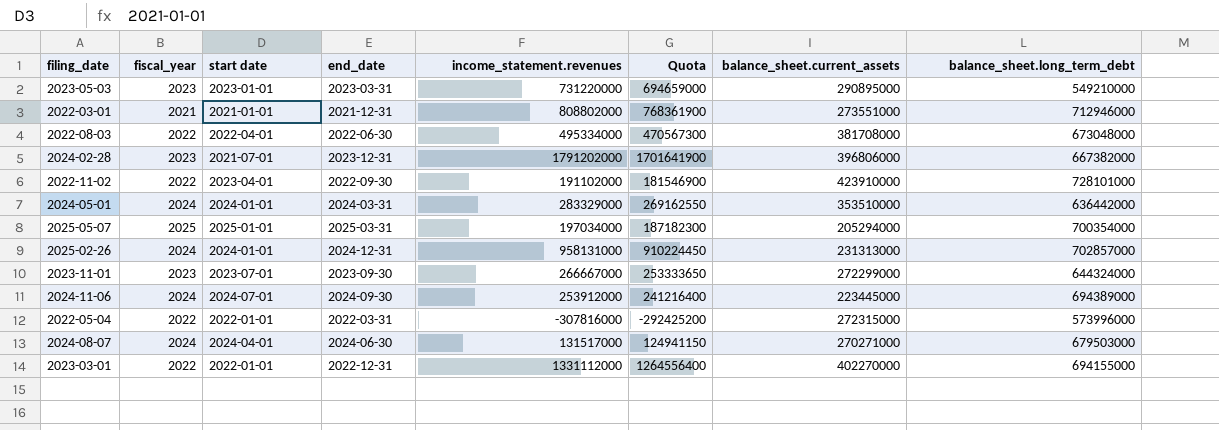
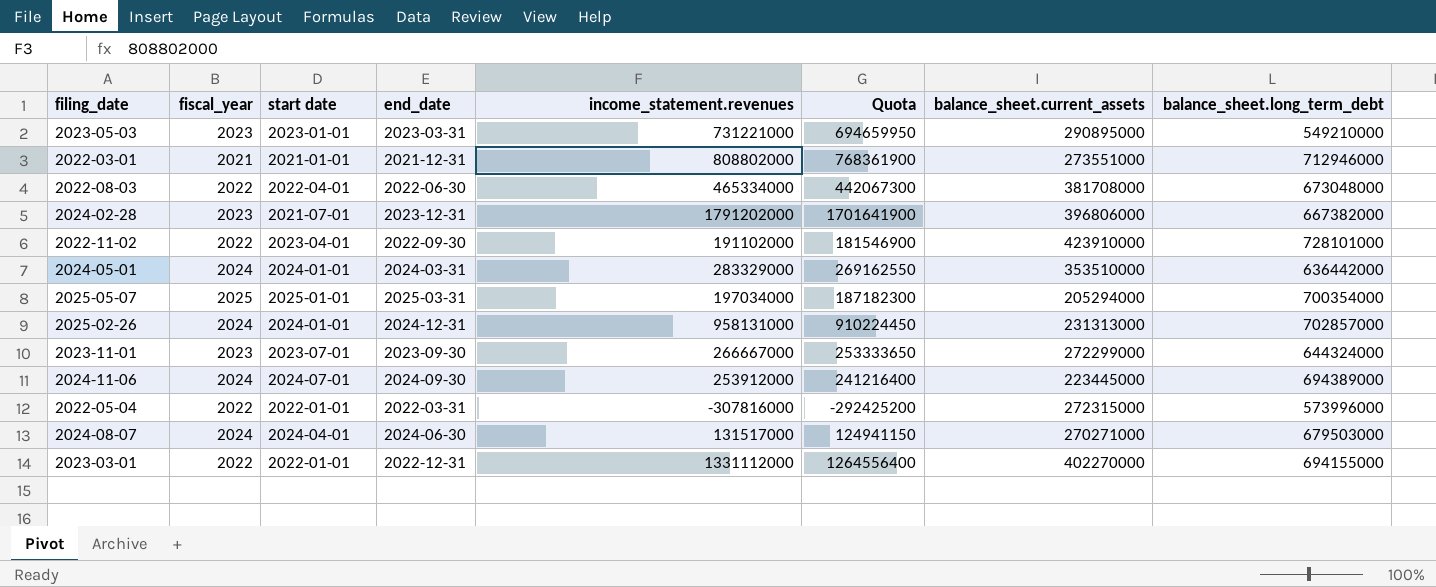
2023-05-03 | income_statement.revenues: 731220000 -> 731221000
2023-05-03 | Quota: 694659000 -> 694659950
2022-08-03 | income_statement.revenues: 495334000 -> 465334000
2022-08-03 | Quota: 470567300 -> 442067300

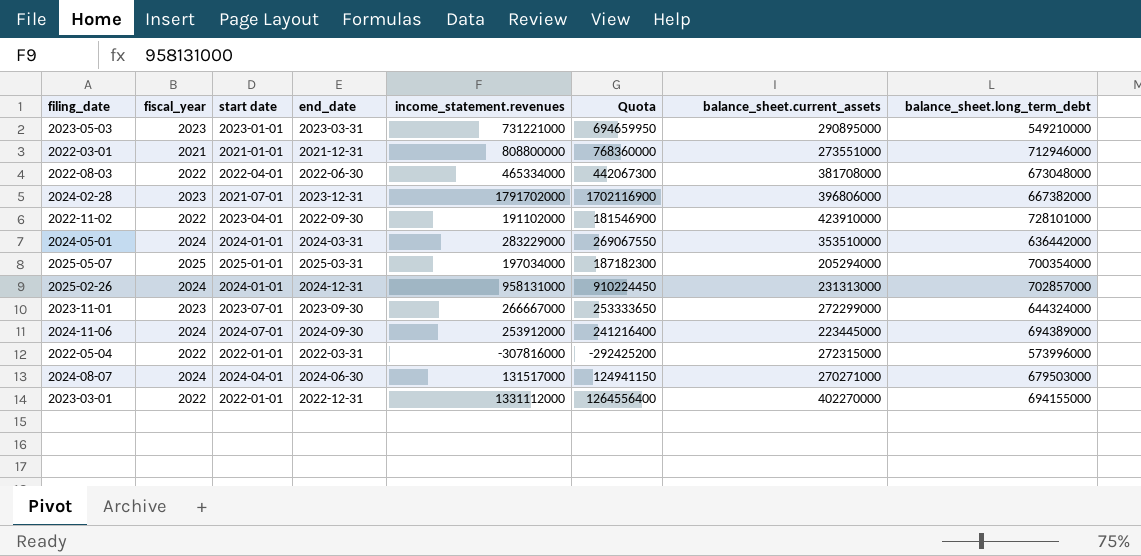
2022-03-01 | income_statement.revenues: 808802000 -> 808800000
2022-03-01 | Quota: 768361900 -> 768360000
2024-02-28 | income_statement.revenues: 1791202000 -> 1791702000
2024-02-28 | Quota: 1701641900 -> 1702116900
2024-05-01 | income_statement.revenues: 283329000 -> 283229000
2024-05-01 | Quota: 269162550 -> 269067550

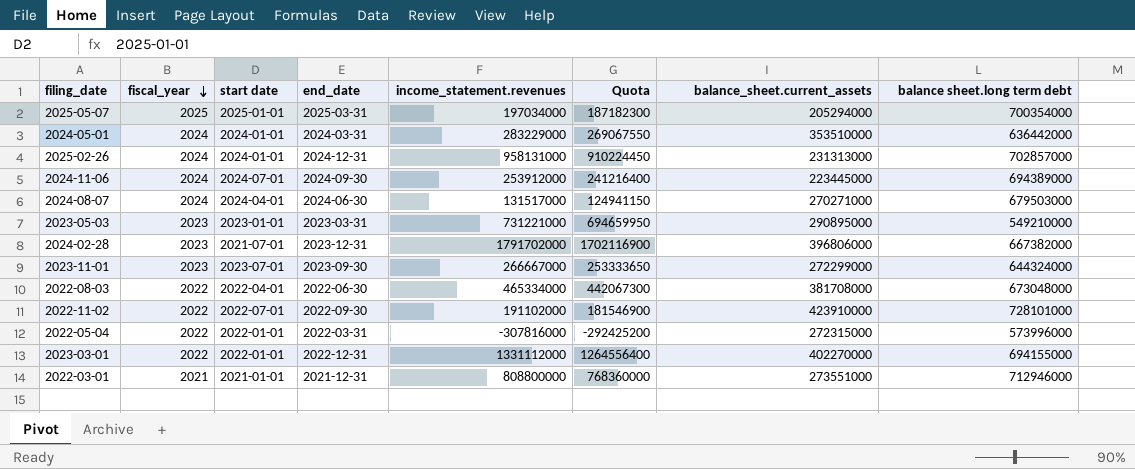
row order: none -> fiscal_year descending
column name: balance_sheet.long_term_debt -> balance sheet.long term debt
2022-11-02 | start date: 2023-04-01 -> 2022-07-01

